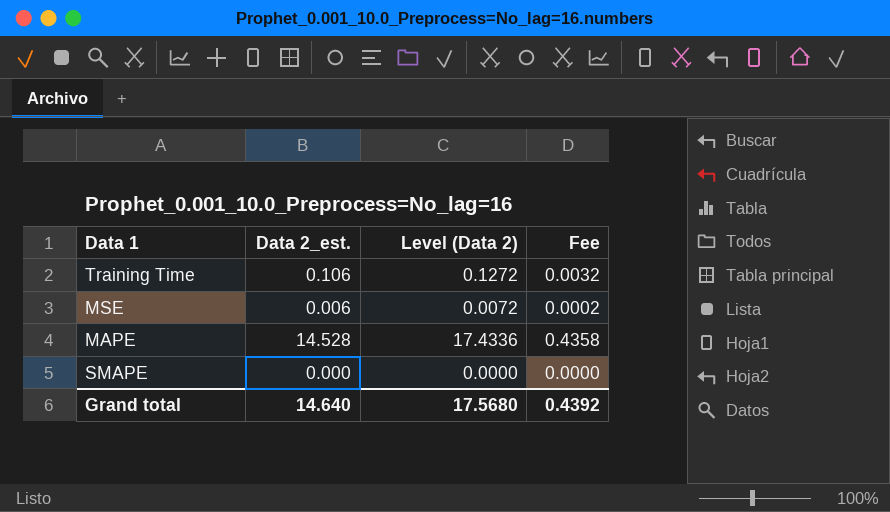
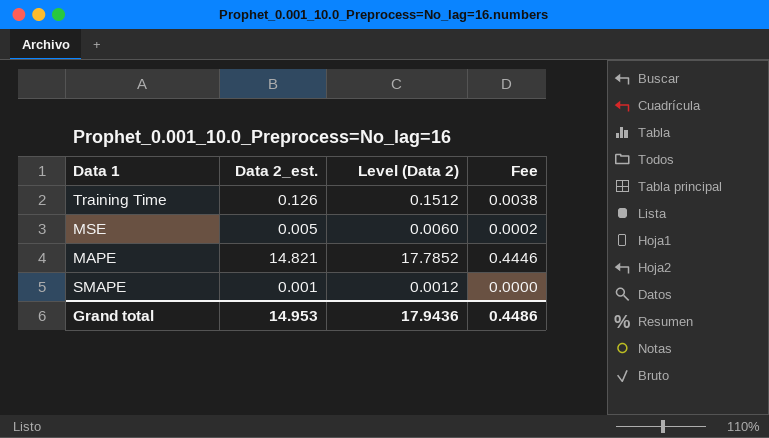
Training Time | Data 2_est.: 0.106 -> 0.126
Training Time | Level (Data 2): 0.1272 -> 0.1512
Training Time | Fee: 0.0032 -> 0.0038
MSE | Data 2_est.: 0.006 -> 0.005
MSE | Level (Data 2): 0.0072 -> 0.0060
MAPE | Data 2_est.: 14.528 -> 14.821
MAPE | Level (Data 2): 17.4336 -> 17.7852
MAPE | Fee: 0.4358 -> 0.4446
SMAPE | Data 2_est.: 0.000 -> 0.001
SMAPE | Level (Data 2): 0.0000 -> 0.0012
Grand total | Data 2_est.: 14.640 -> 14.953
Grand total | Level (Data 2): 17.5680 -> 17.9436
Grand total | Fee: 0.4392 -> 0.4486

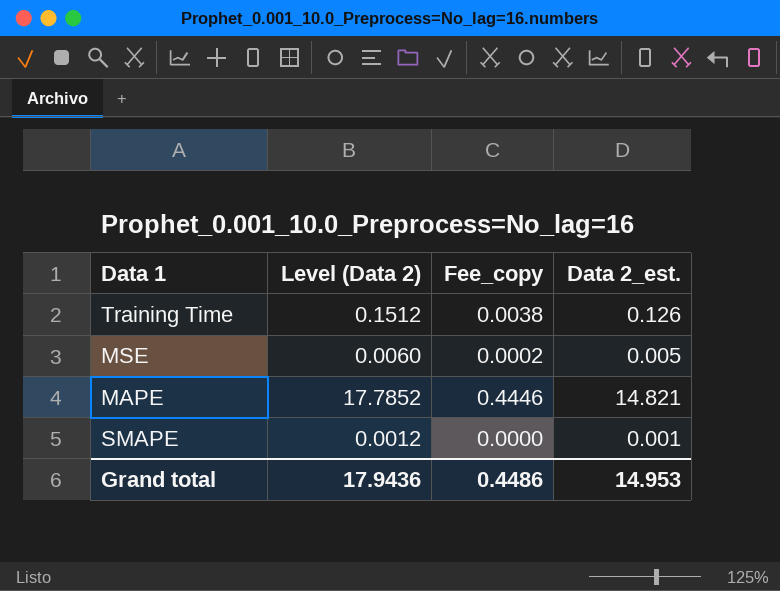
column name: Fee -> Fee_copy
column Data 2_est. | position: 2 -> 4

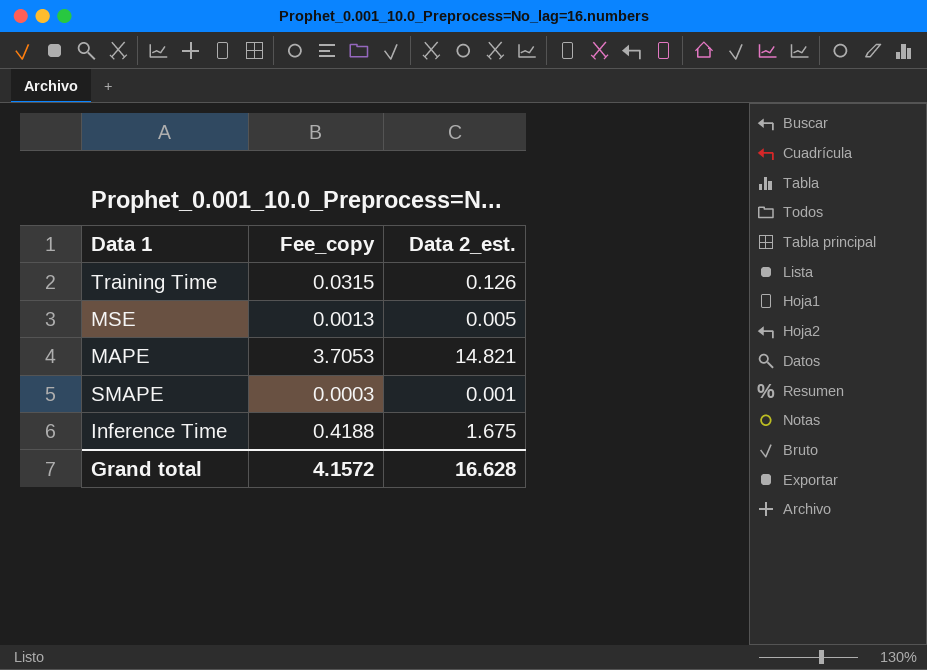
column Level (Data 2) | formula: [Data 2_est.] * 1.2 -> none
column Fee_copy | formula: [Data 2_est.] * 0.03 -> [Data 2_est.] * 0.25
row Inference Time: none -> 0.4188 | 1.675
Grand total | Fee_copy: 0.4486 -> 4.1572
Grand total | Data 2_est.: 14.953 -> 16.628

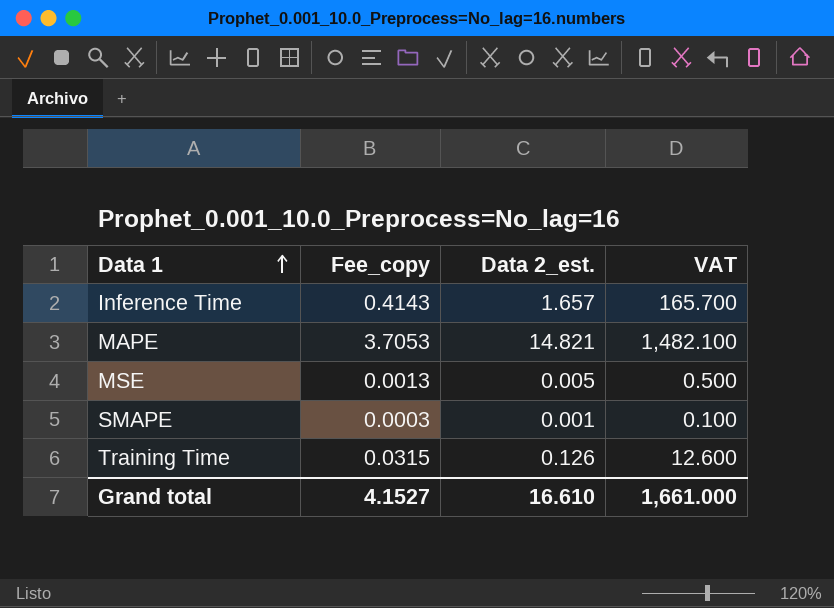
row order: none -> Data 1 ascending
column VAT | formula: none -> [Data 2_est.] * 100
Inference Time | Fee_copy: 0.4188 -> 0.4143
Inference Time | Data 2_est.: 1.675 -> 1.657
Grand total | Fee_copy: 4.1572 -> 4.1527
Grand total | Data 2_est.: 16.628 -> 16.610

